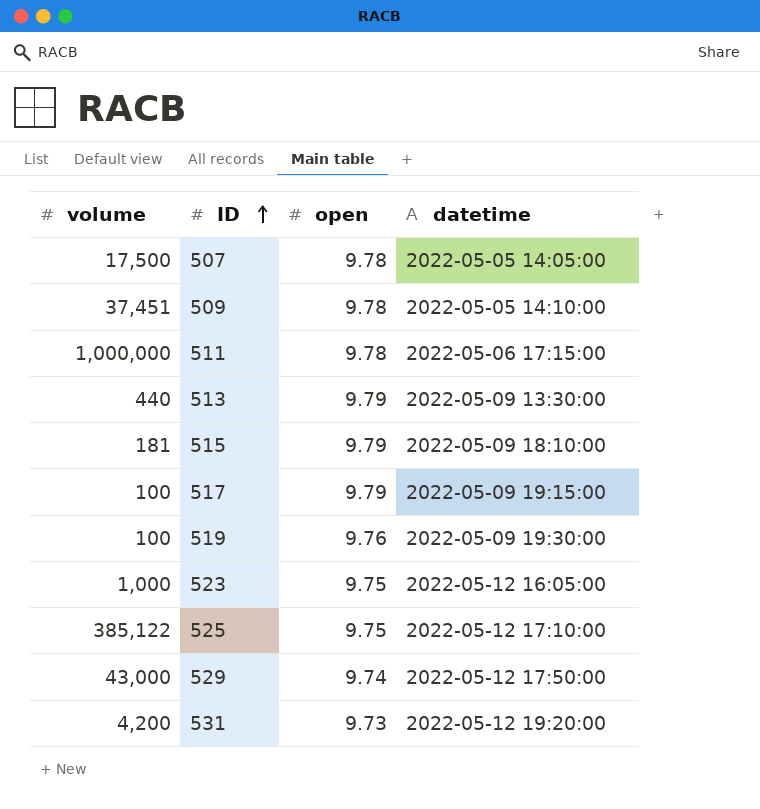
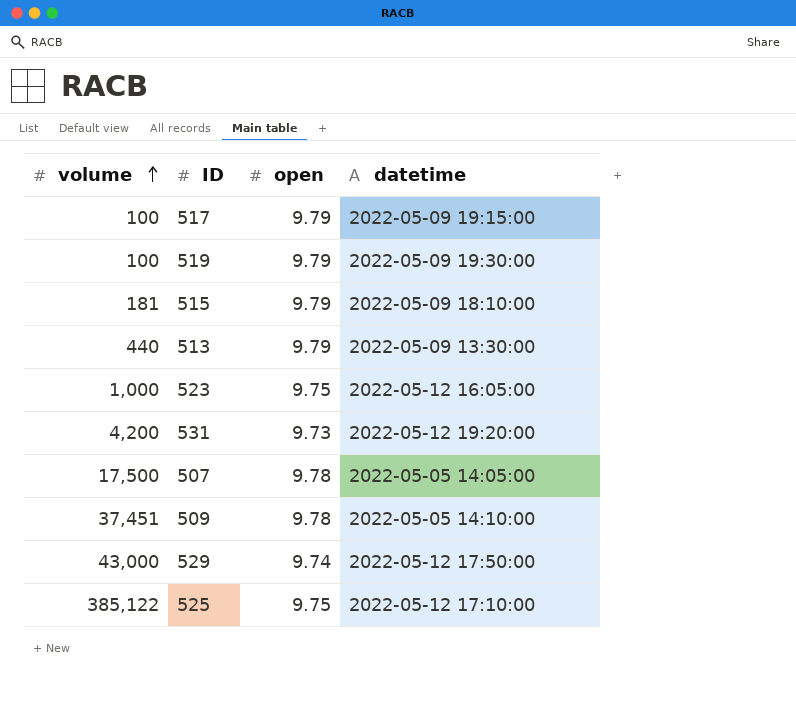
row order: ID ascending -> volume ascending
row 511: 1,000,000 | 9.78 | 2022-05-06 17:15:00 -> none
519 | open: 9.76 -> 9.79

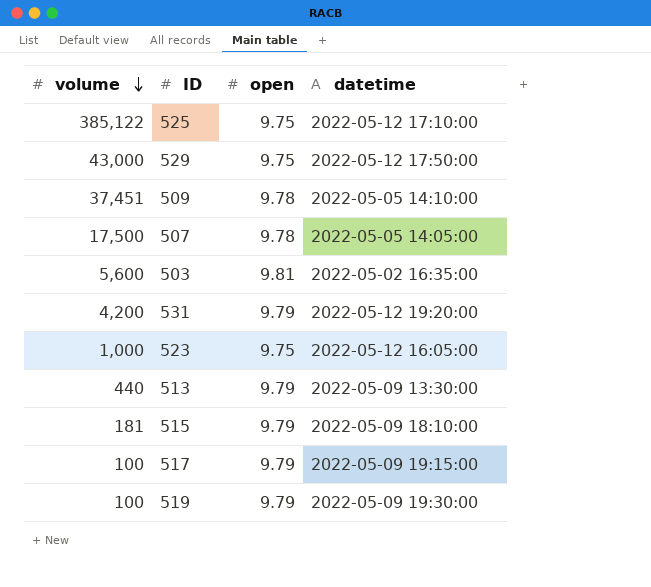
row order: volume ascending -> volume descending
529 | open: 9.74 -> 9.75
row 503: none -> 5,600 | 9.81 | 2022-05-02 16:35:00
531 | open: 9.73 -> 9.79

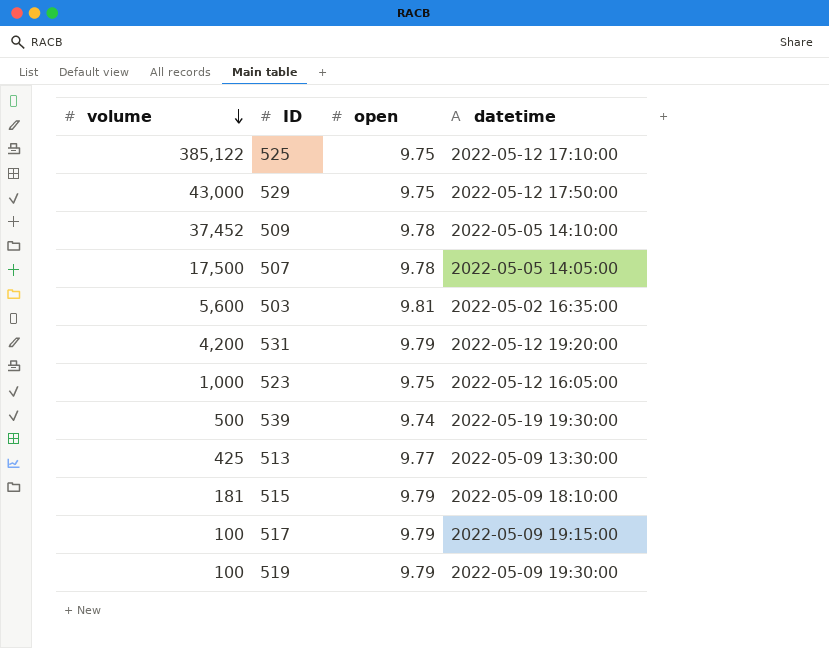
509 | volume: 37,451 -> 37,452
row 539: none -> 500 | 9.74 | 2022-05-19 19:30:00
513 | volume: 440 -> 425
513 | open: 9.79 -> 9.77

